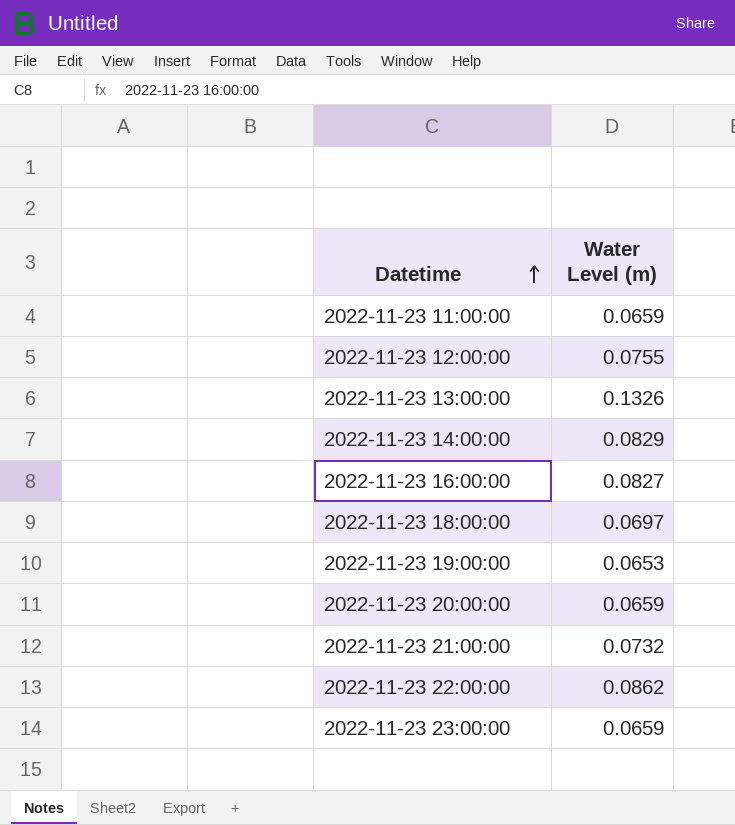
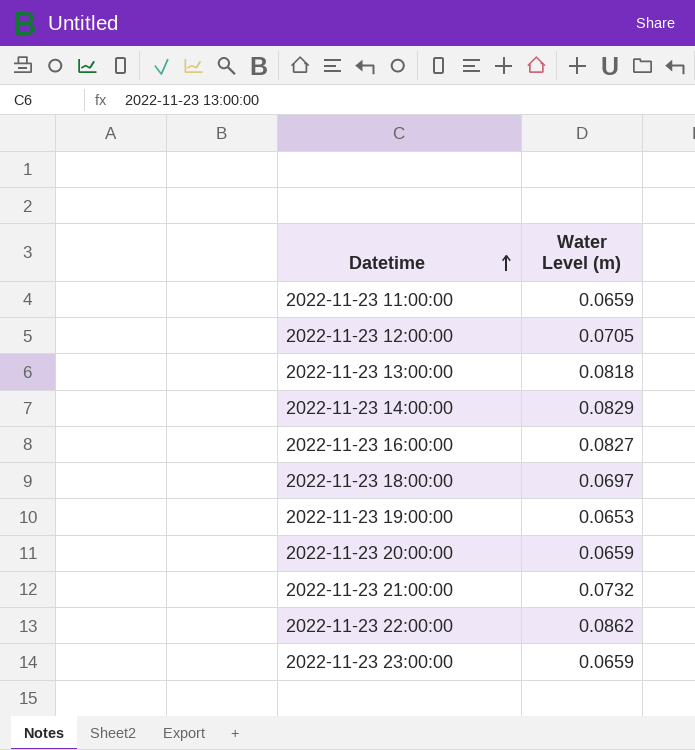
2022-11-23 12:00:00 | Water Level (m): 0.0755 -> 0.0705
2022-11-23 13:00:00 | Water Level (m): 0.1326 -> 0.0818

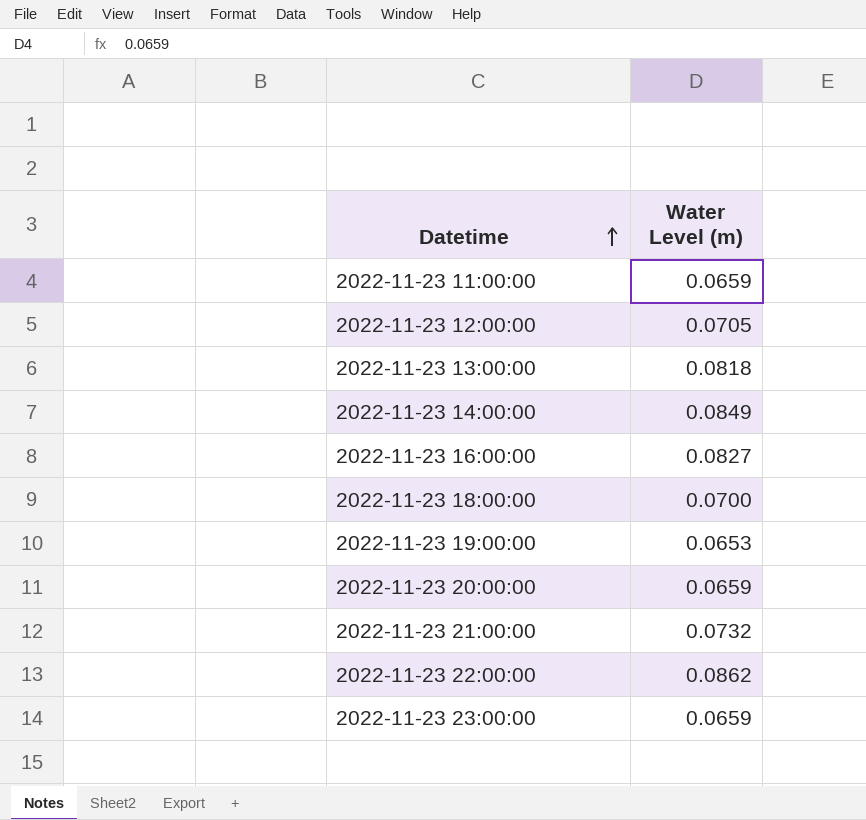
2022-11-23 14:00:00 | Water Level (m): 0.0829 -> 0.0849
2022-11-23 18:00:00 | Water Level (m): 0.0697 -> 0.0700

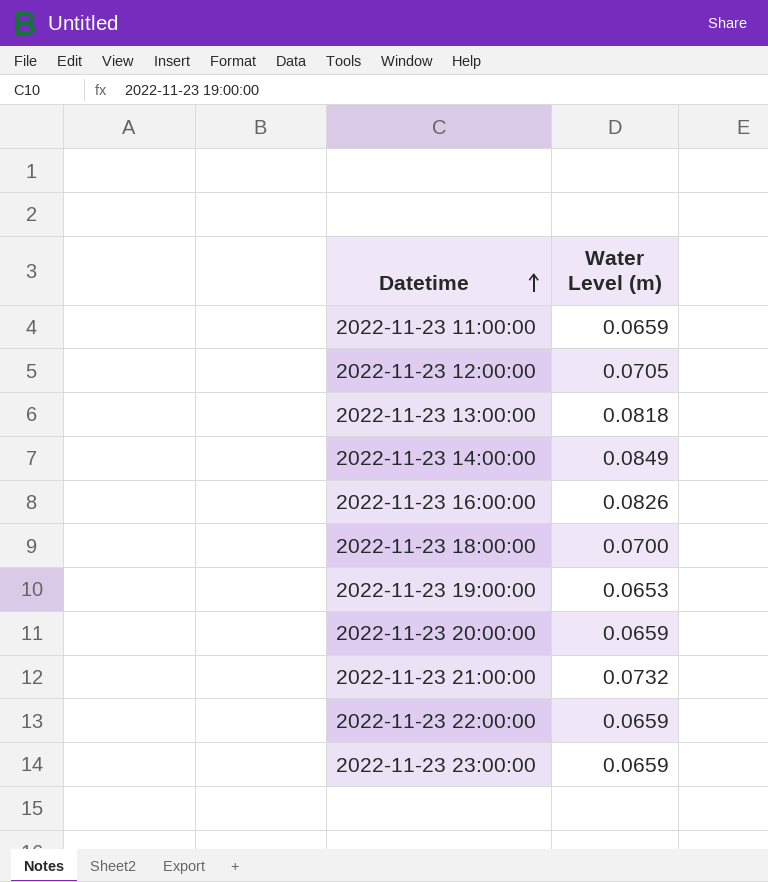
2022-11-23 16:00:00 | Water Level (m): 0.0827 -> 0.0826
2022-11-23 22:00:00 | Water Level (m): 0.0862 -> 0.0659

